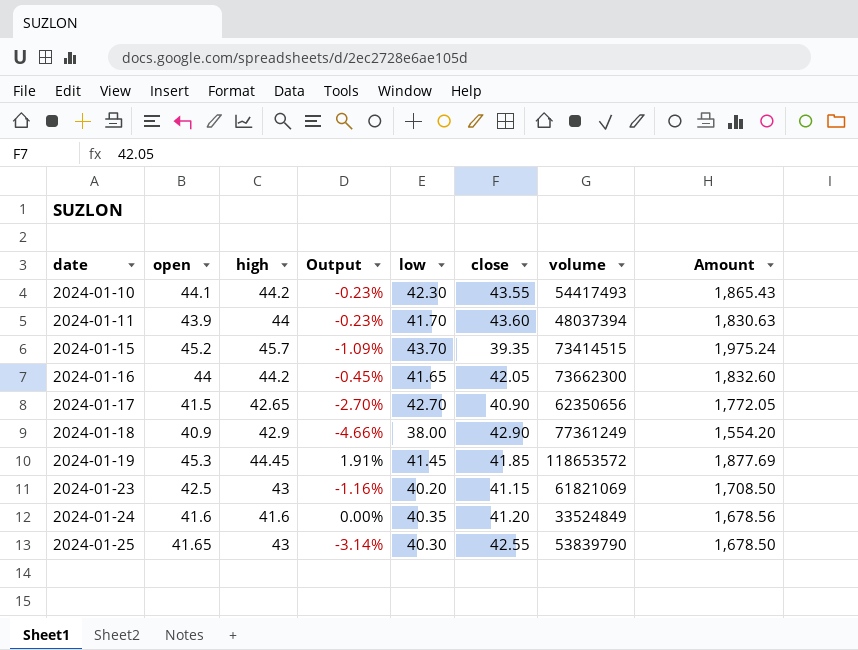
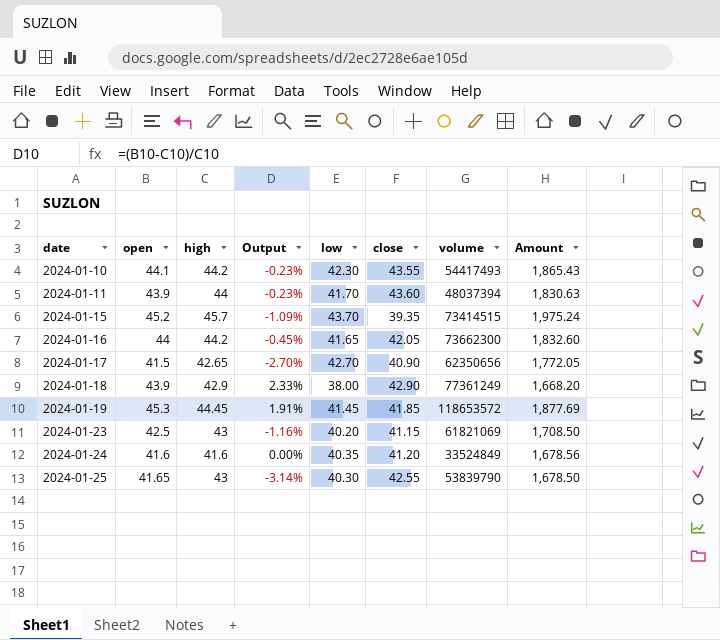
2024-01-18 | open: 40.9 -> 43.9
2024-01-18 | Output: -4.66% -> 2.33%
2024-01-18 | Amount: 1,554.20 -> 1,668.20

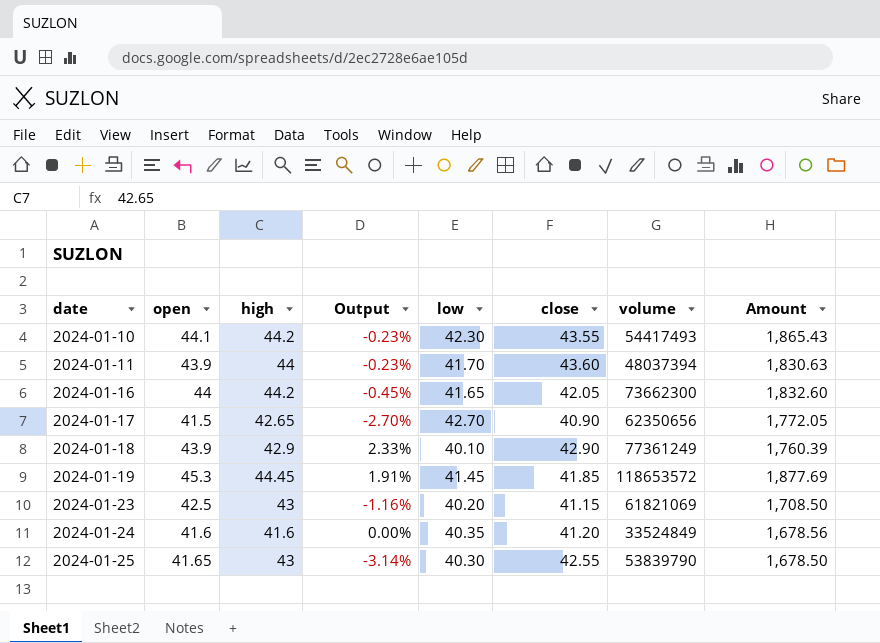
row 2024-01-15: 45.2 | 45.7 | -1.09% | 43.70 | 39.35 | 73414515 | 1,975.24 -> none
2024-01-18 | low: 38.00 -> 40.10
2024-01-18 | Amount: 1,668.20 -> 1,760.39

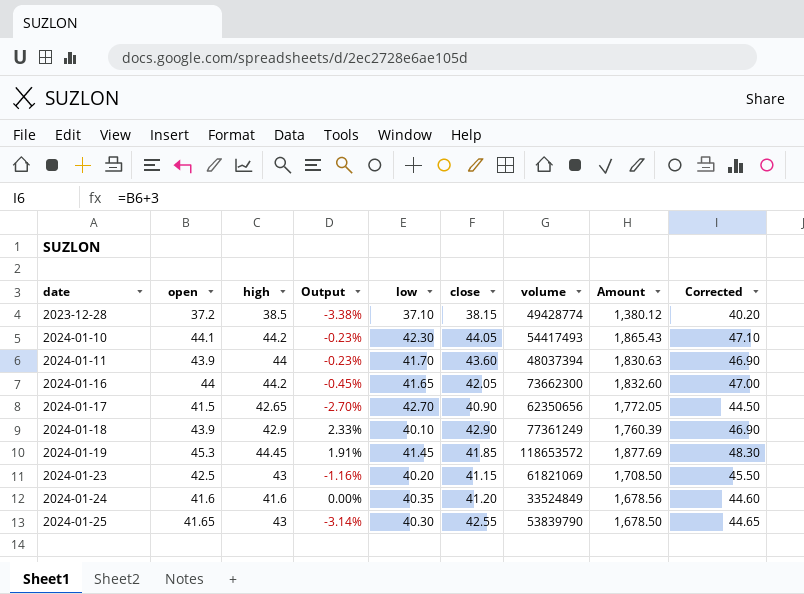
column Corrected | formula: none -> [open] + 3
row 2023-12-28: none -> 37.2 | 38.5 | -3.38% | 37.10 | 38.15 | 49428774 | 1,380.12 | 40.20
2024-01-10 | close: 43.55 -> 44.05

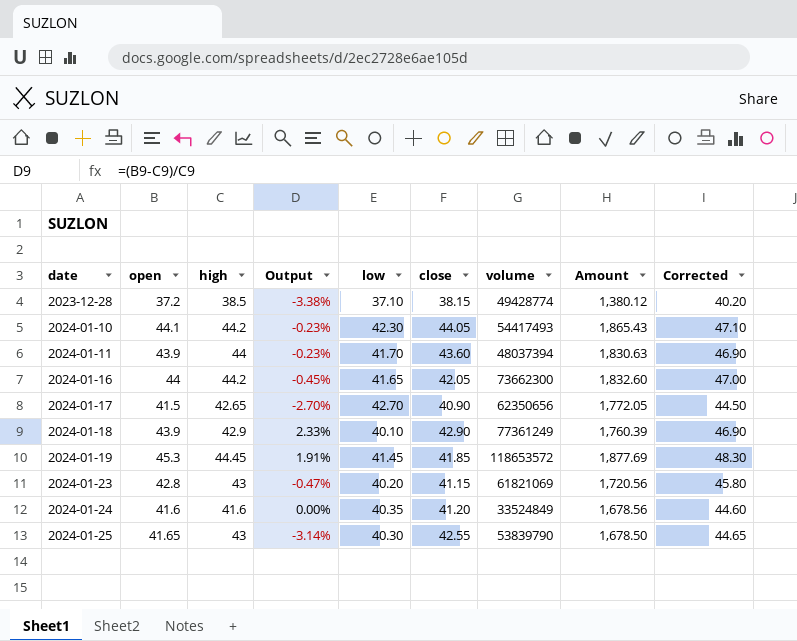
2024-01-23 | open: 42.5 -> 42.8
2024-01-23 | Output: -1.16% -> -0.47%
2024-01-23 | Amount: 1,708.50 -> 1,720.56
2024-01-23 | Corrected: 45.50 -> 45.80

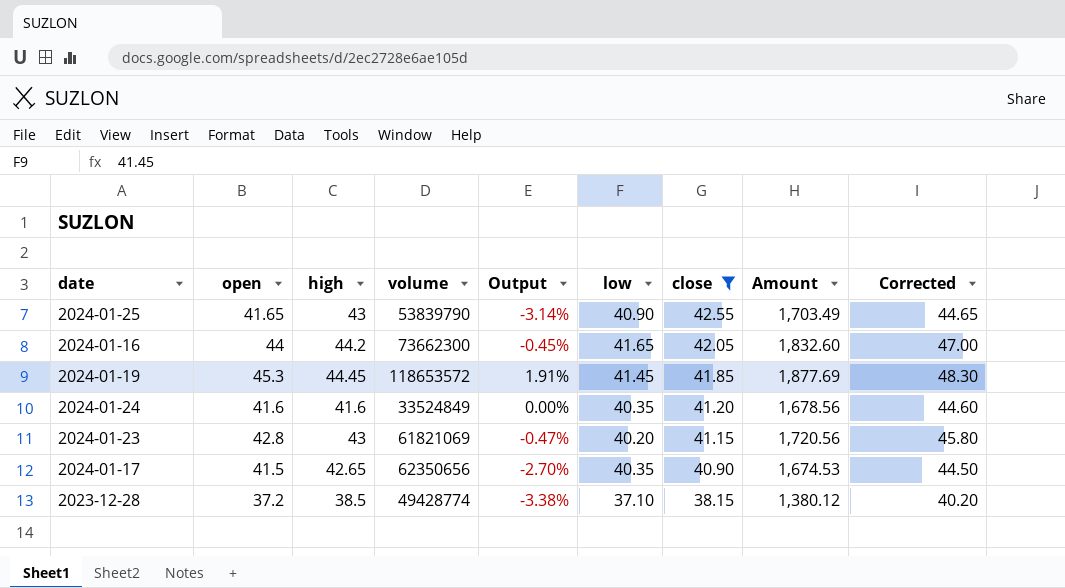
filter: none -> close <= 42.55
row order: date ascending -> close descending
column volume | position: 7 -> 4
2024-01-25 | low: 40.30 -> 40.90
2024-01-25 | Amount: 1,678.50 -> 1,703.49
2024-01-17 | low: 42.70 -> 40.35
2024-01-17 | Amount: 1,772.05 -> 1,674.53

